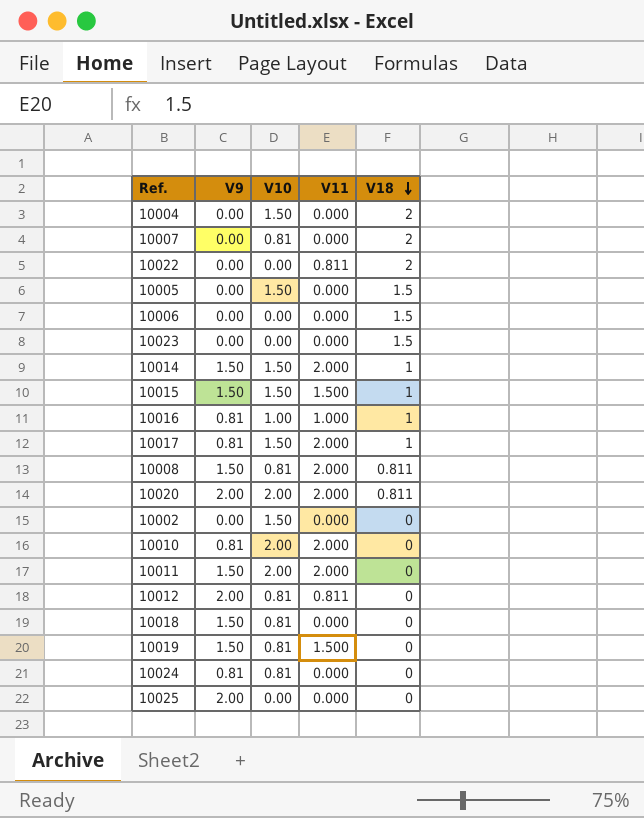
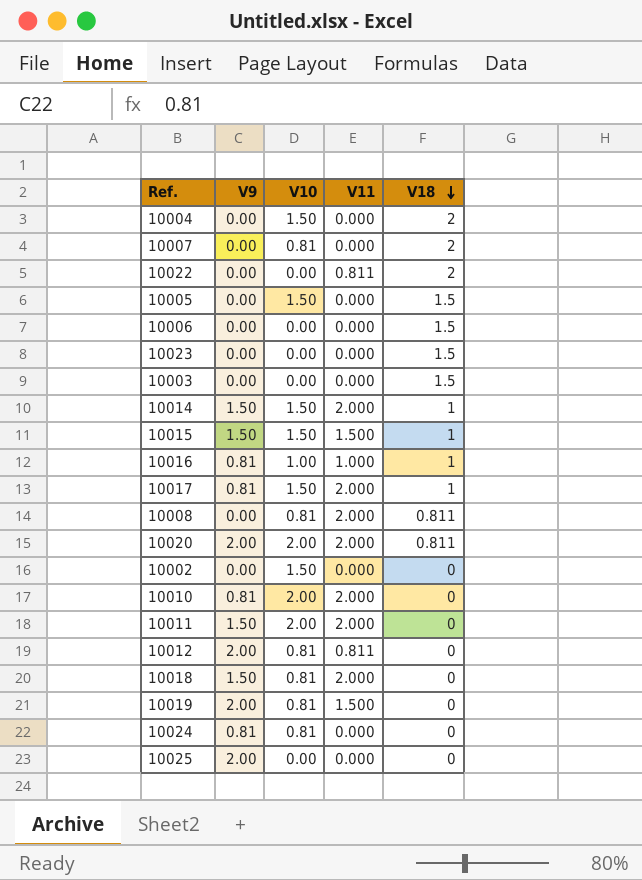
row 10003: none -> 0.00 | 0.00 | 0.000 | 1.5
10008 | V9: 1.50 -> 0.00
10018 | V11: 0.000 -> 2.000
10019 | V9: 1.50 -> 2.00

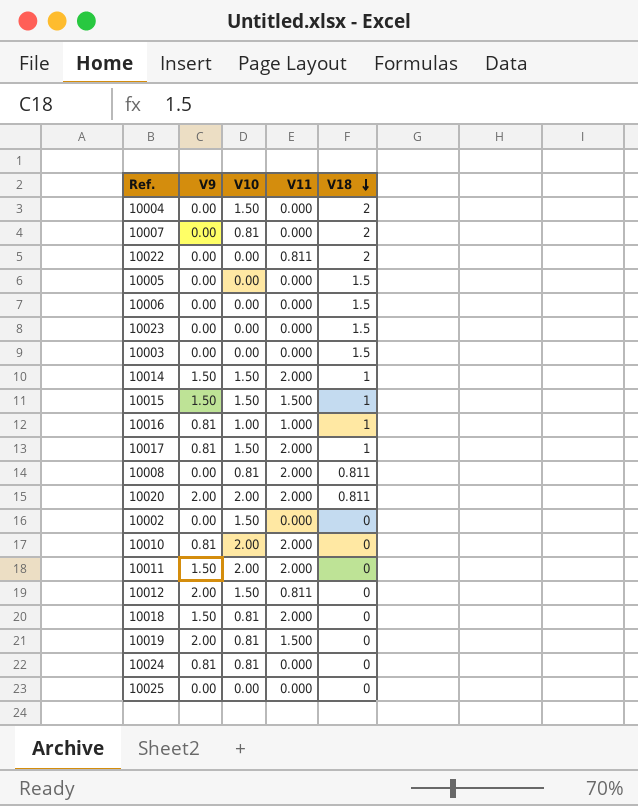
10005 | V10: 1.50 -> 0.00
10012 | V10: 0.81 -> 1.50
10025 | V9: 2.00 -> 0.00

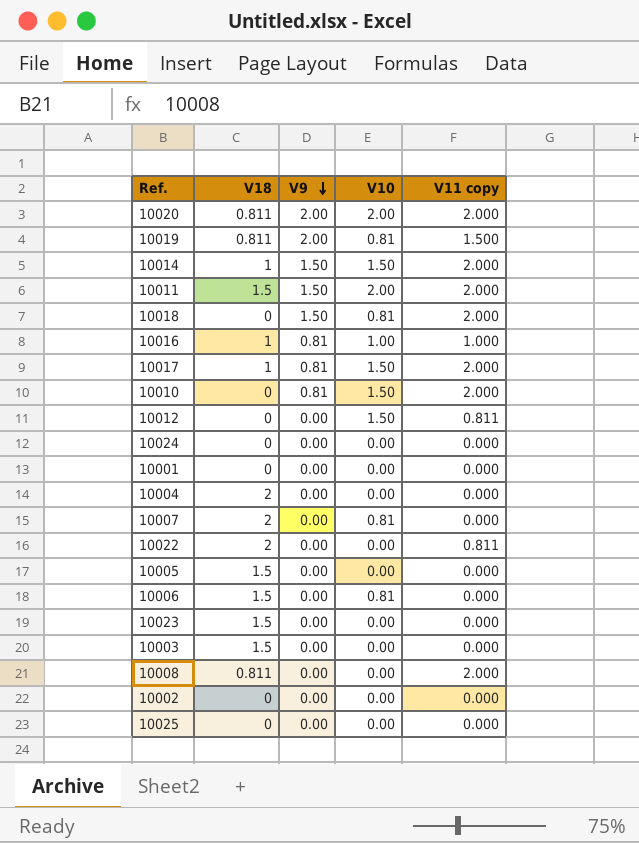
row order: V18 descending -> V9 descending
column V18 | position: 5 -> 2
column name: V11 -> V11 copy
row 10015: 1.50 | 1.50 | 1.500 | 1 -> none
10019 | V18: 0 -> 0.811
10011 | V18: 0 -> 1.5
10010 | V10: 2.00 -> 1.50
10012 | V9: 2.00 -> 0.00
10024 | V9: 0.81 -> 0.00
10024 | V10: 0.81 -> 0.00
row 10001: none -> 0 | 0.00 | 0.00 | 0.000
10004 | V10: 1.50 -> 0.00
10006 | V10: 0.00 -> 0.81
10008 | V10: 0.81 -> 0.00
10002 | V10: 1.50 -> 0.00

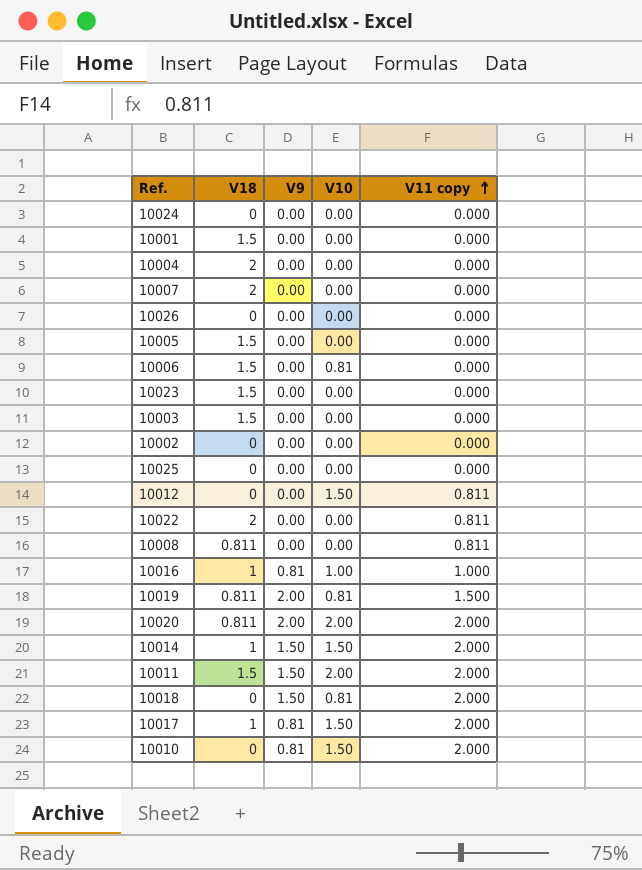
row order: V9 descending -> V11 copy ascending
10001 | V18: 0 -> 1.5
10007 | V10: 0.81 -> 0.00
row 10026: none -> 0 | 0.00 | 0.00 | 0.000
10008 | V11 copy: 2.000 -> 0.811

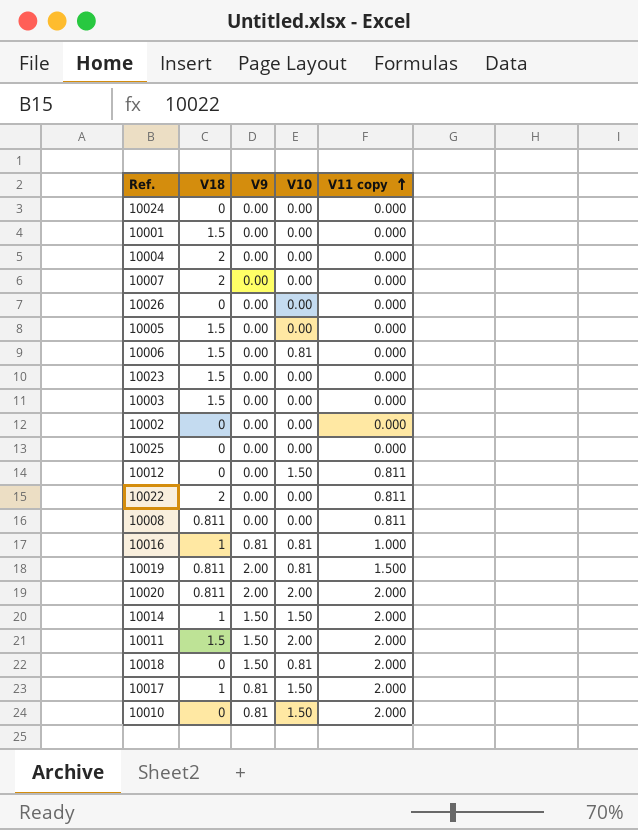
10016 | V10: 1.00 -> 0.81

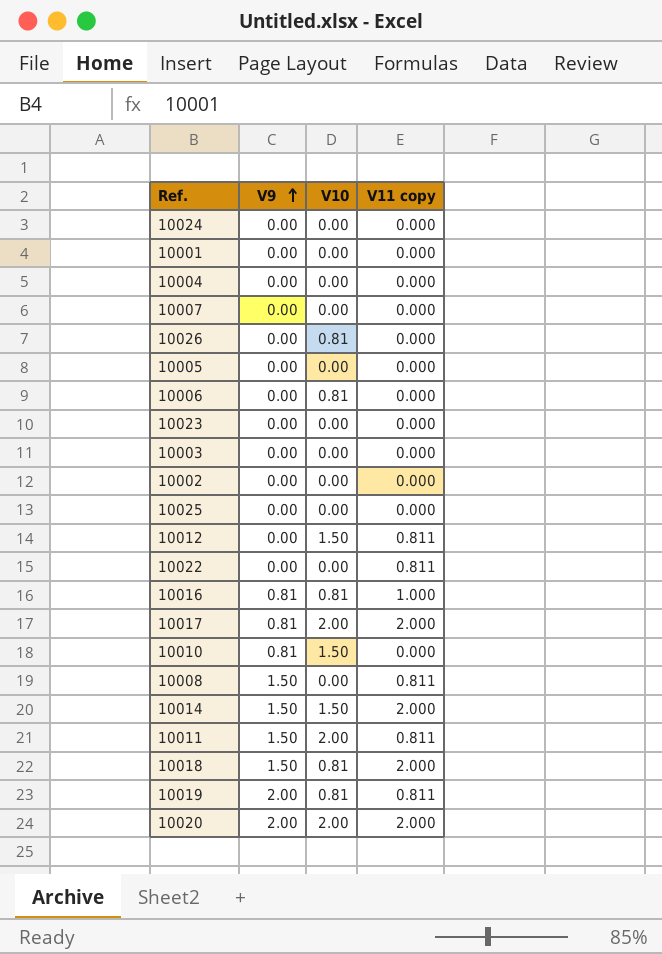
row order: V11 copy ascending -> V9 ascending
column V18 | position: 2 -> none
10026 | V10: 0.00 -> 0.81
10017 | V10: 1.50 -> 2.00
10010 | V11 copy: 2.000 -> 0.000
10008 | V9: 0.00 -> 1.50
10011 | V11 copy: 2.000 -> 0.811
10019 | V11 copy: 1.500 -> 0.811

